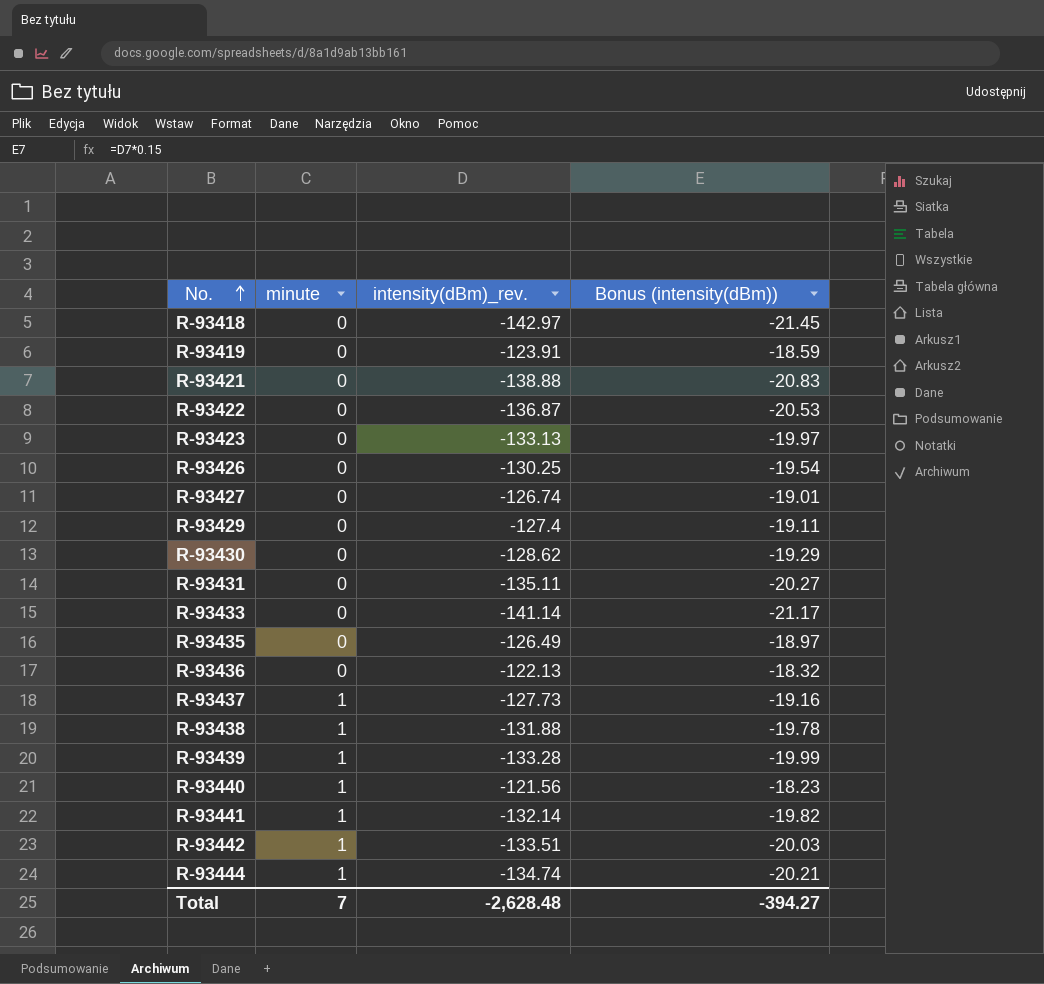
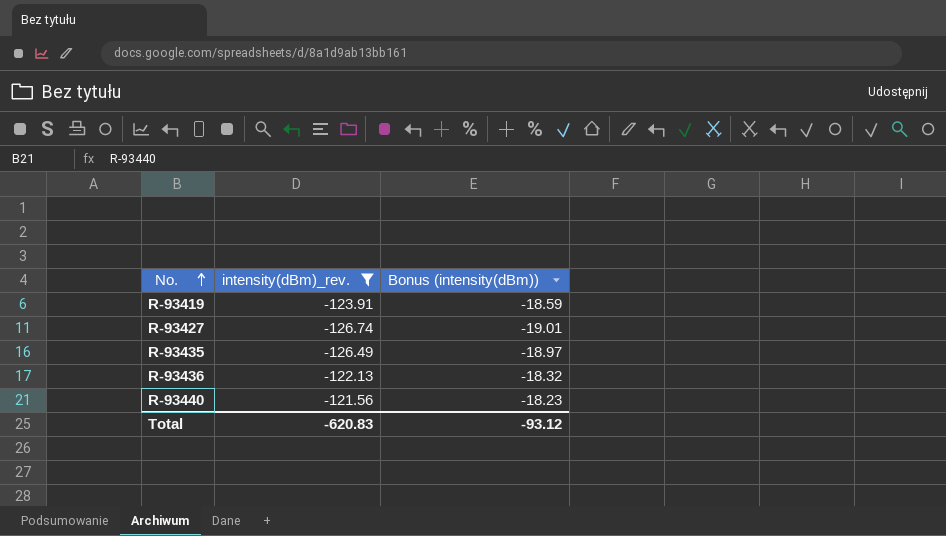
filter: none -> intensity(dBm)_rev. >= -126.74
column minute | position: 2 -> none
Total | intensity(dBm)_rev.: -2,628.48 -> -620.83
Total | Bonus (intensity(dBm)): -394.27 -> -93.12

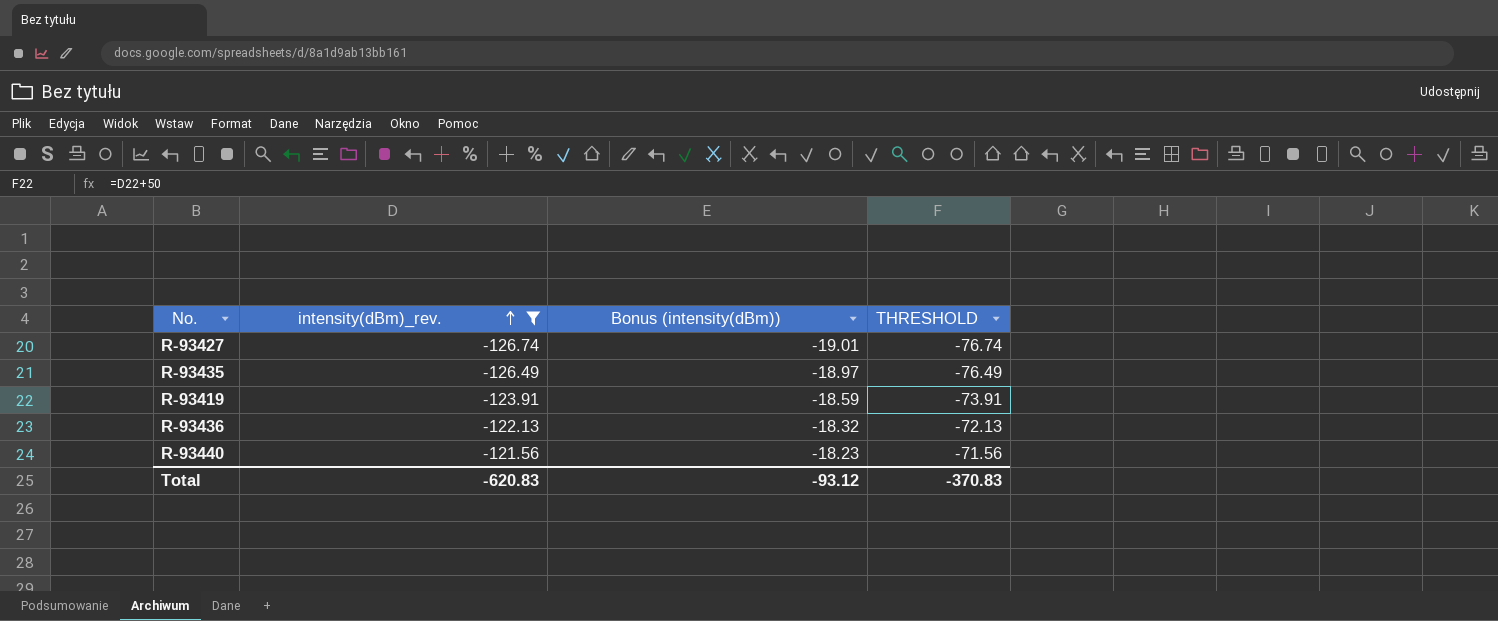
row order: No. ascending -> intensity(dBm)_rev. ascending
column THRESHOLD | formula: none -> [intensity(dBm)_rev.] + 50

